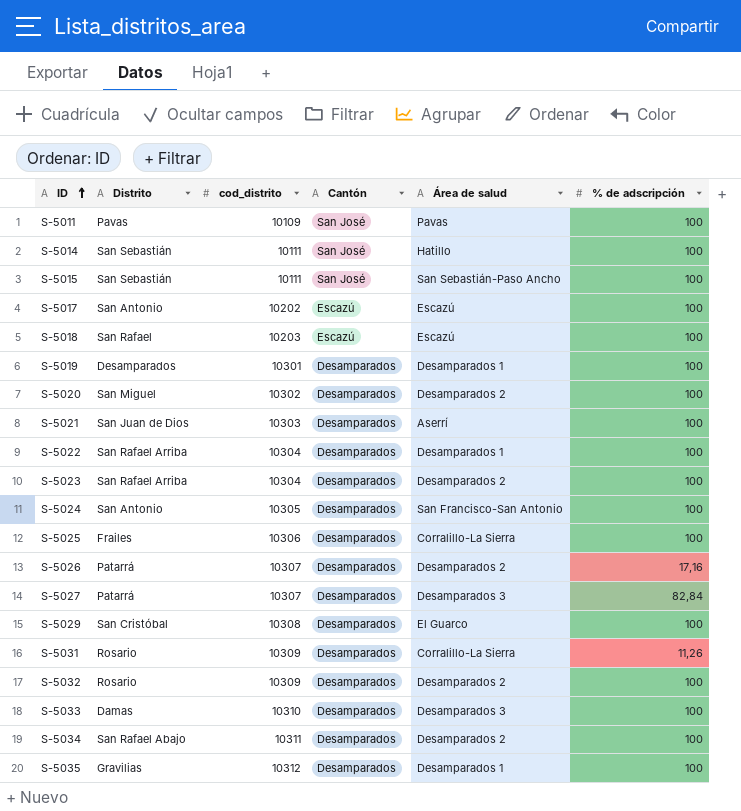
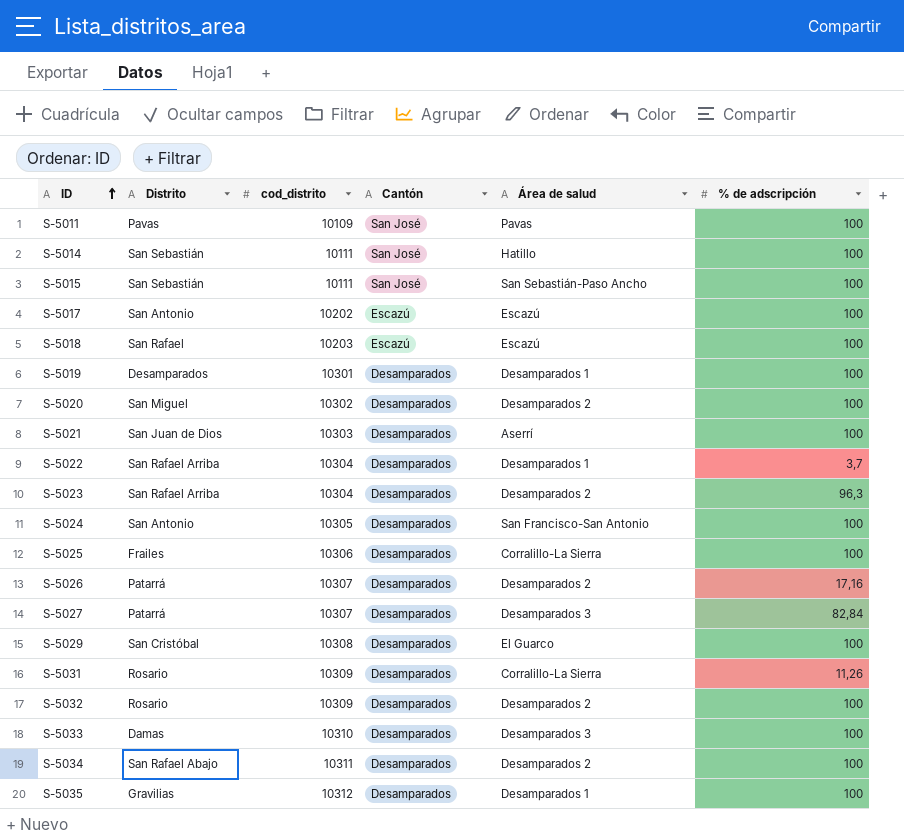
S-5022 | % de adscripción: 100 -> 3,7
S-5023 | % de adscripción: 100 -> 96,3

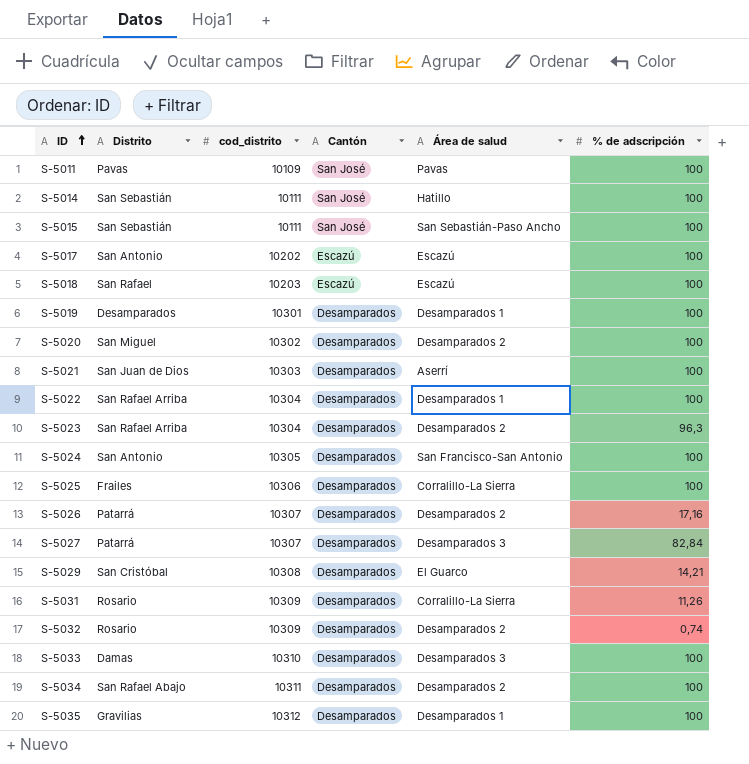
S-5022 | % de adscripción: 3,7 -> 100
S-5029 | % de adscripción: 100 -> 14,21
S-5032 | % de adscripción: 100 -> 0,74

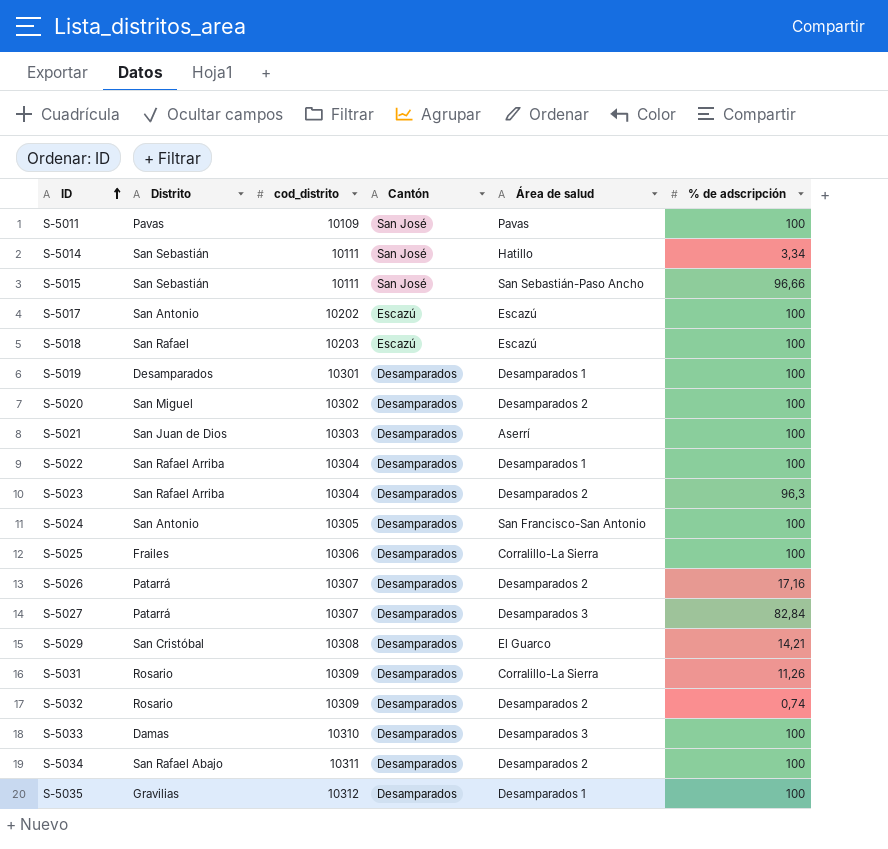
S-5014 | % de adscripción: 100 -> 3,34
S-5015 | % de adscripción: 100 -> 96,66

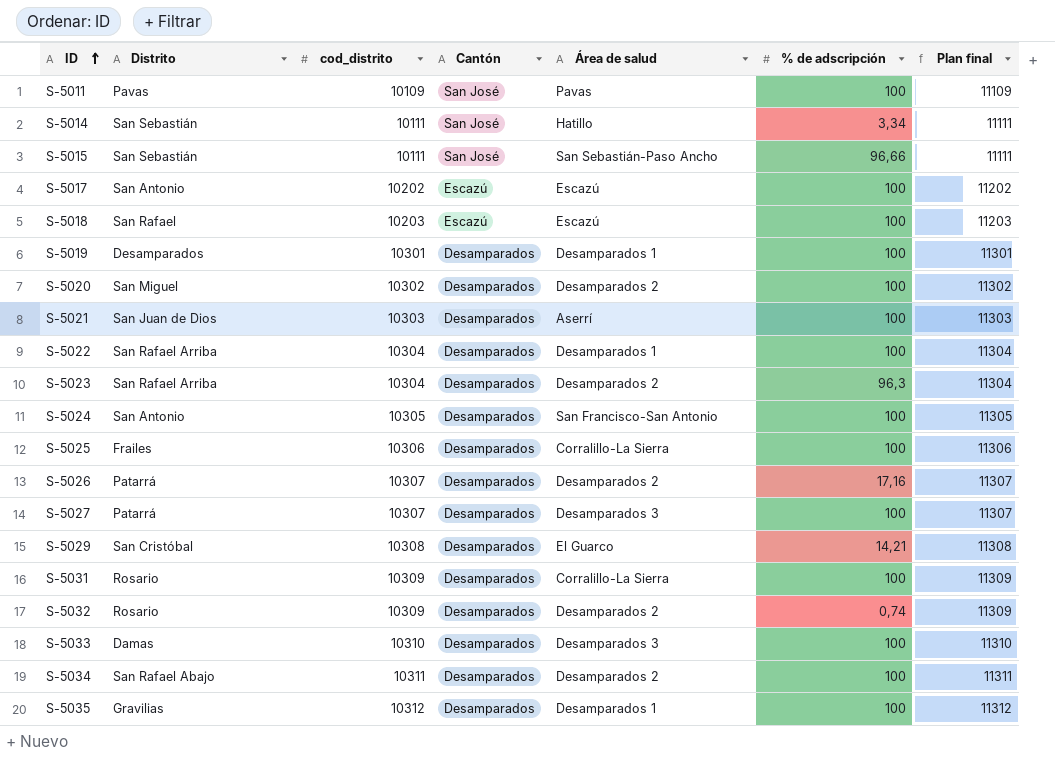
column Plan final | formula: none -> [cod_distrito] + 1000
S-5027 | % de adscripción: 82,84 -> 100
S-5031 | % de adscripción: 11,26 -> 100

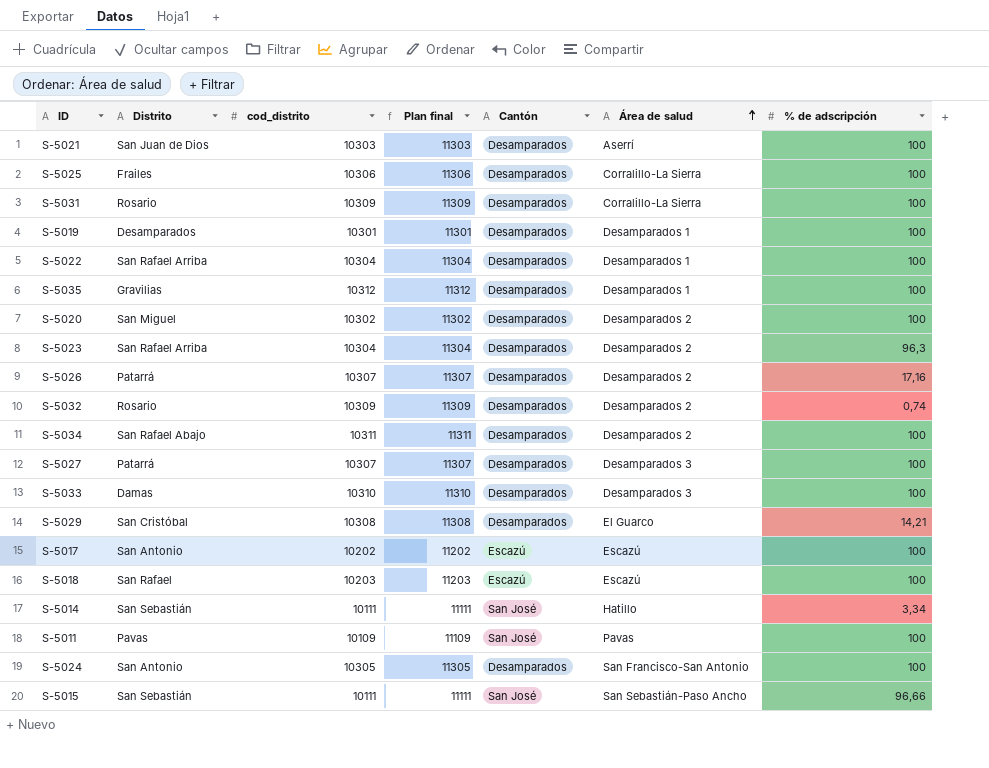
row order: ID ascending -> Área de salud ascending
column Plan final | position: 7 -> 4

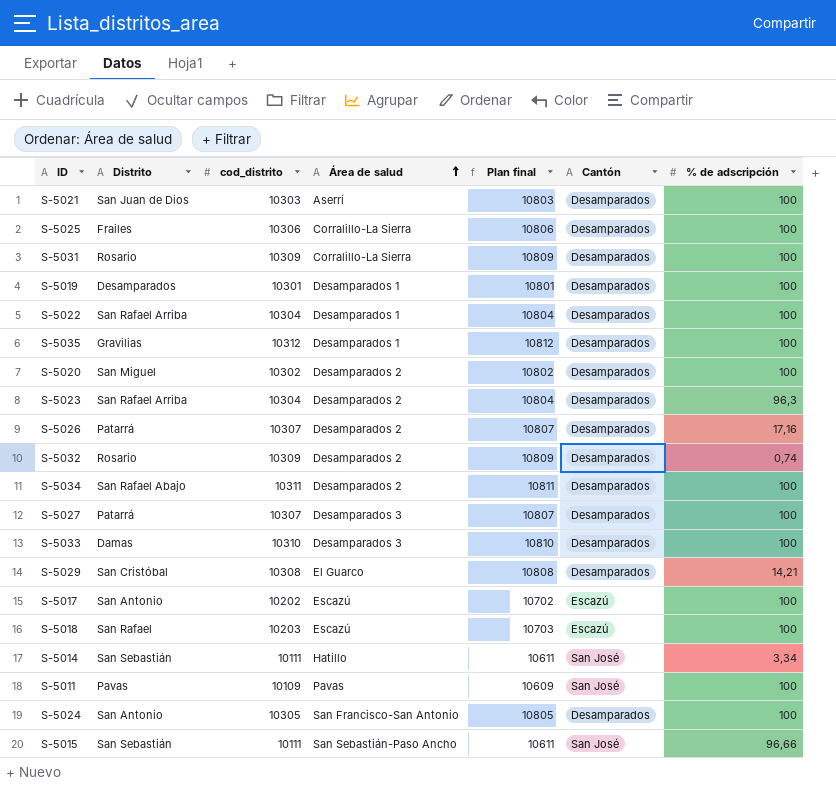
column Área de salud | position: 6 -> 4
column Plan final | formula: [cod_distrito] + 1000 -> [cod_distrito] + 500

